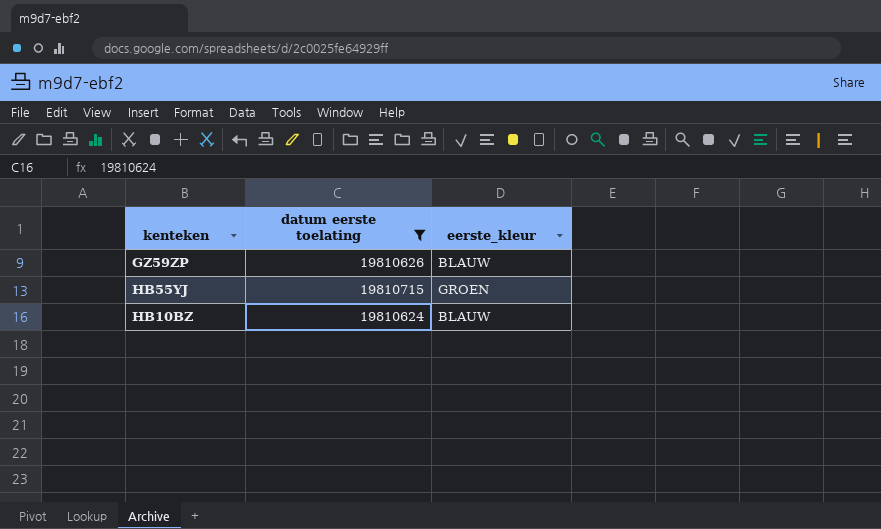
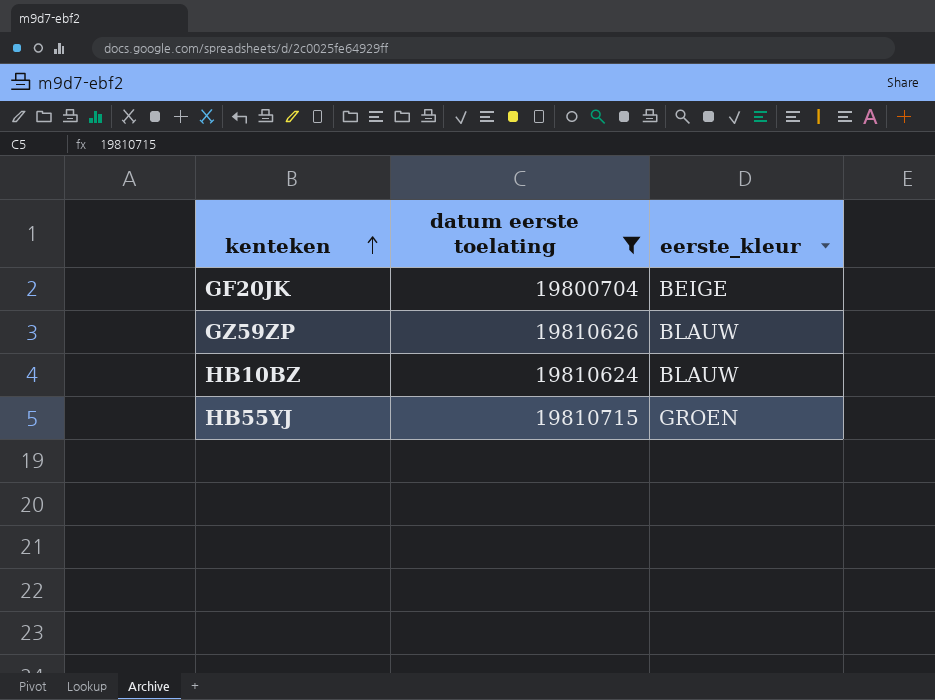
row order: none -> kenteken ascending
row GF20JK: none -> 19800704 | BEIGE

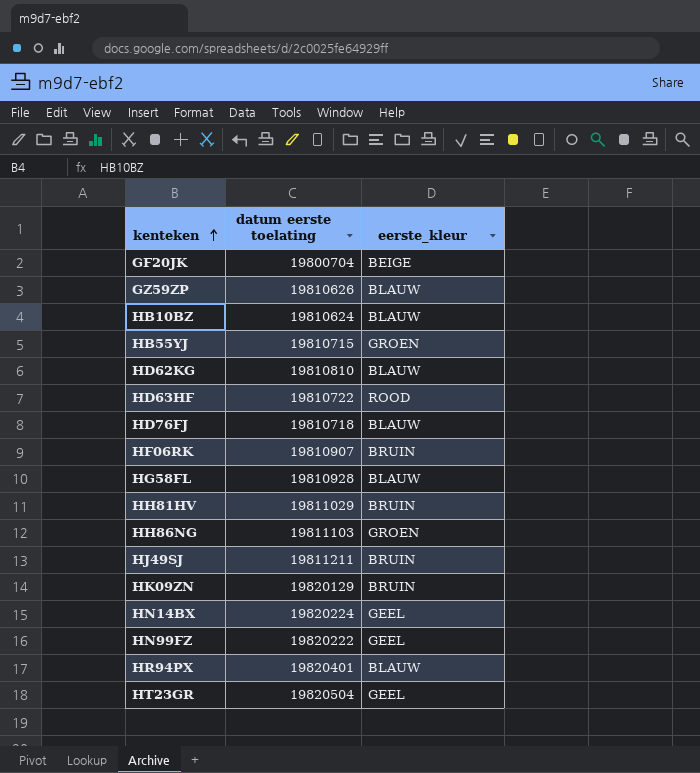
filter: datum eerste toelating <= 19810715 -> none

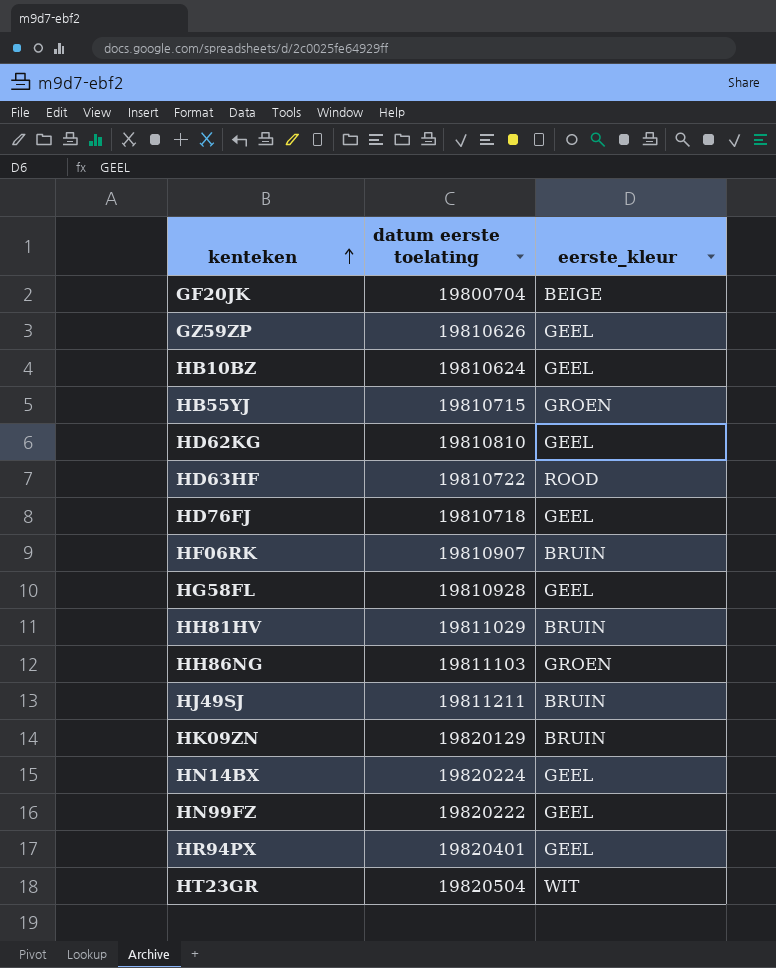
GZ59ZP | eerste_kleur: BLAUW -> GEEL
HB10BZ | eerste_kleur: BLAUW -> GEEL
HD62KG | eerste_kleur: BLAUW -> GEEL
HD76FJ | eerste_kleur: BLAUW -> GEEL
HG58FL | eerste_kleur: BLAUW -> GEEL
HR94PX | eerste_kleur: BLAUW -> GEEL
HT23GR | eerste_kleur: GEEL -> WIT

